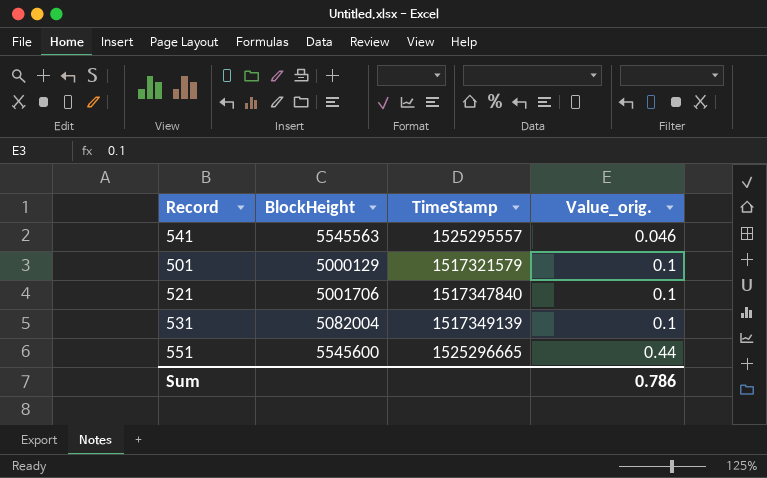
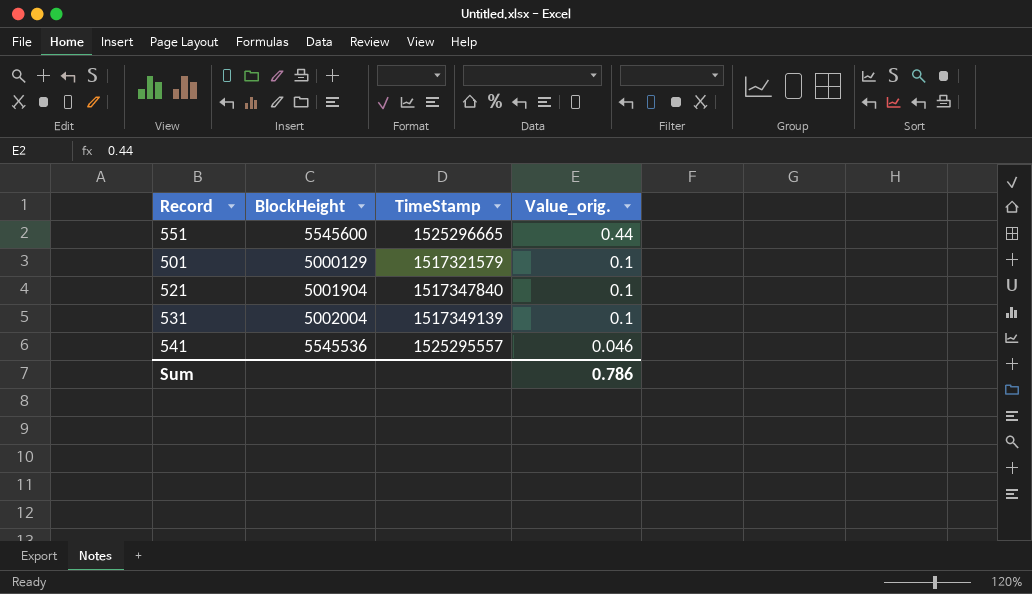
row order: Value_orig. ascending -> Value_orig. descending
521 | BlockHeight: 5001706 -> 5001904
531 | BlockHeight: 5082004 -> 5002004
541 | BlockHeight: 5545563 -> 5545536

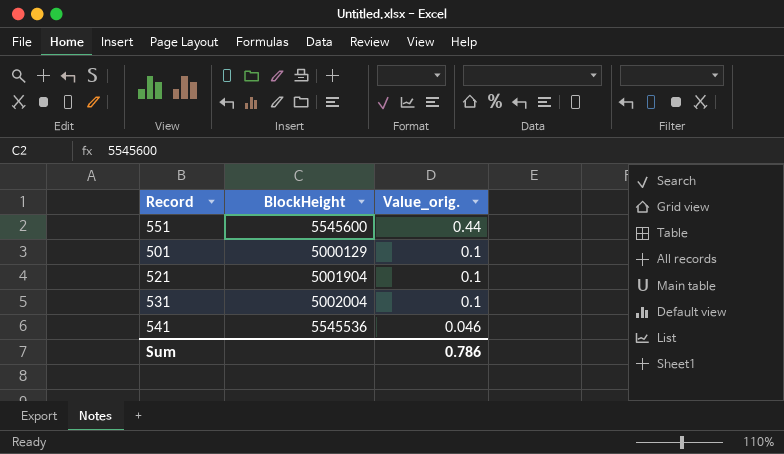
column TimeStamp | position: 3 -> none

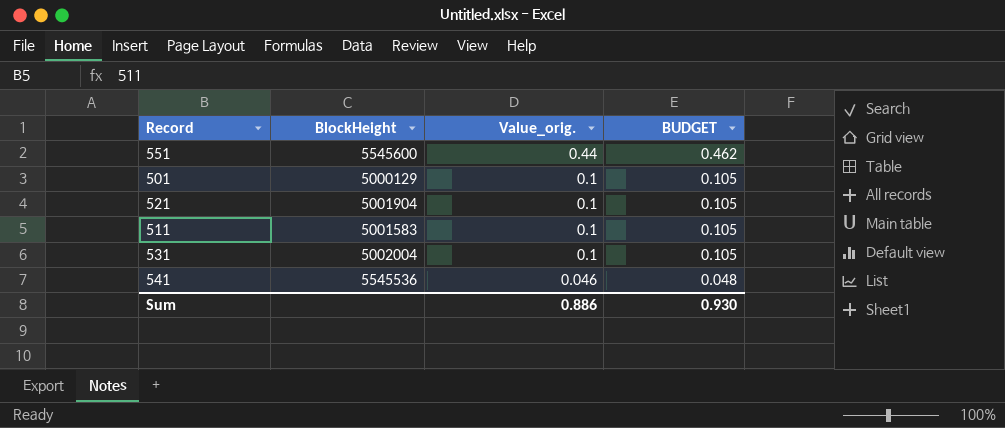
column BUDGET | formula: none -> [Value_orig.] * 1.05
row 511: none -> 5001583 | 0.1 | 0.105
Sum | Value_orig.: 0.786 -> 0.886

